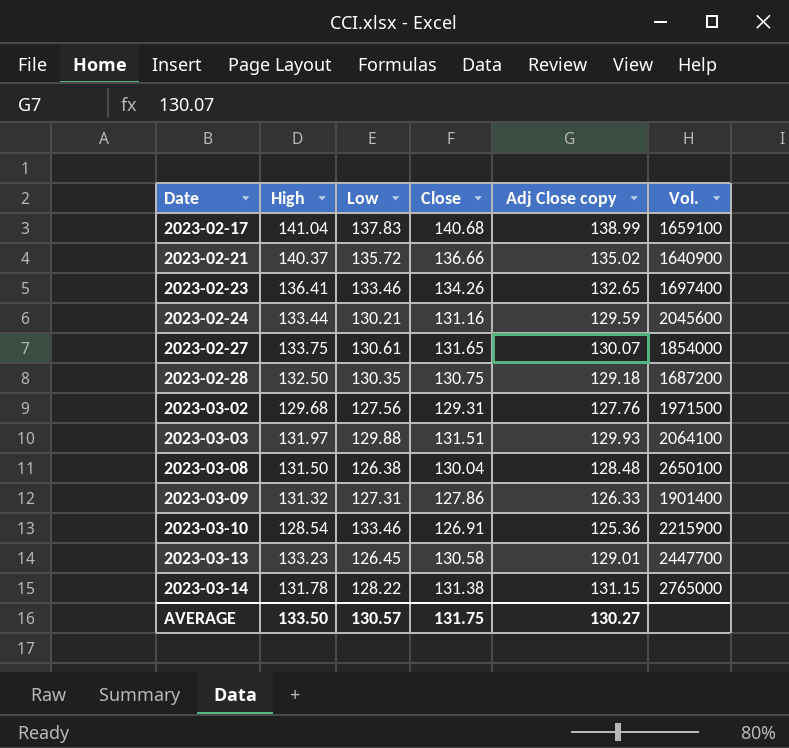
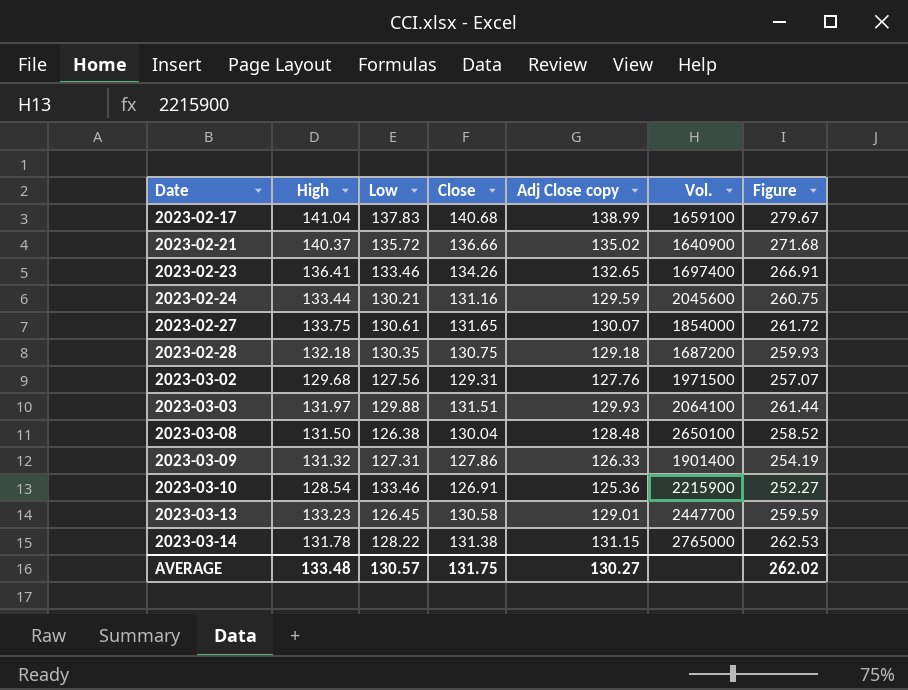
column Figure | formula: none -> [Close] + [Adj Close copy]
2023-02-28 | High: 132.50 -> 132.18
AVERAGE | High: 133.50 -> 133.48

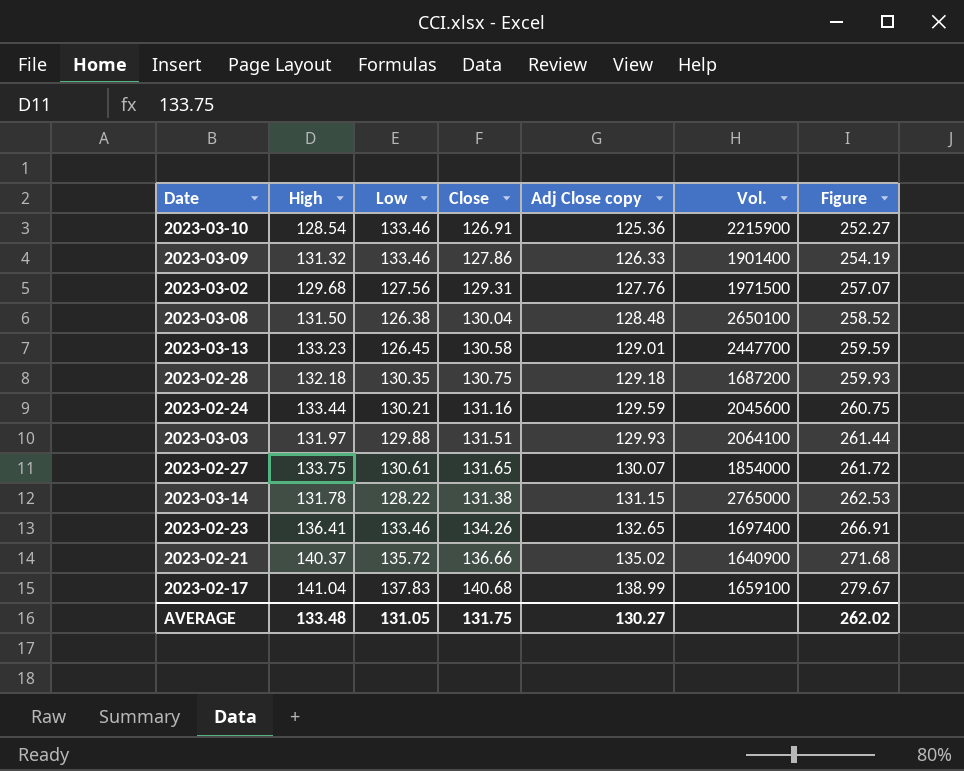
row order: Date ascending -> Adj Close copy ascending
2023-03-09 | Low: 127.31 -> 133.46
AVERAGE | Low: 130.57 -> 131.05

